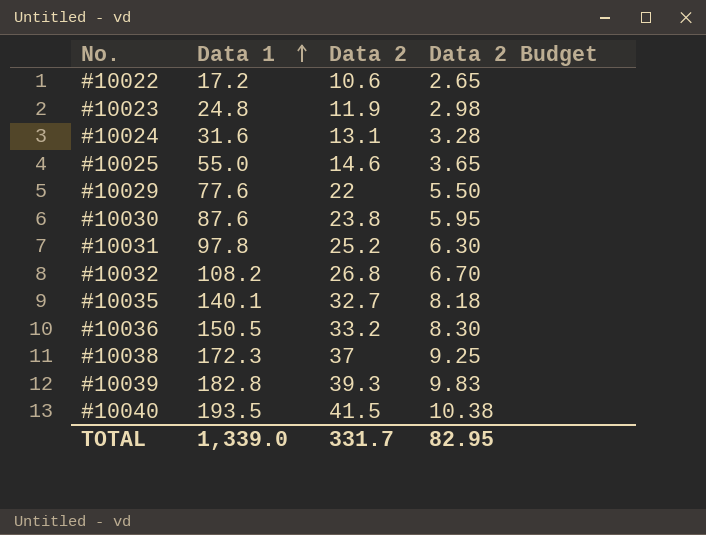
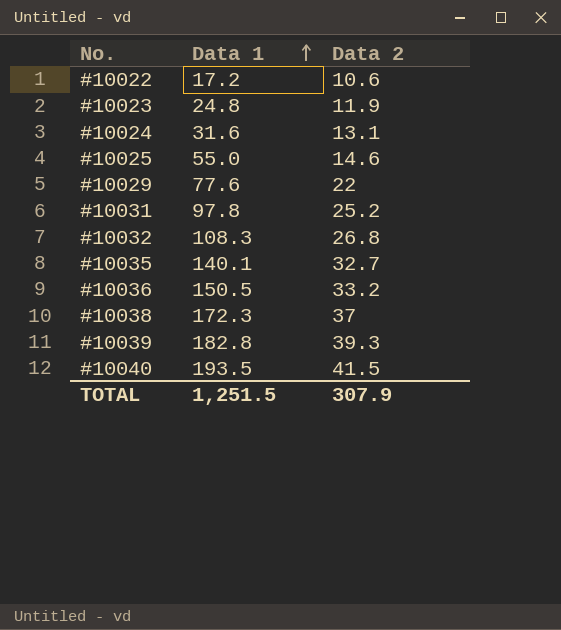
column Data 2 Budget | formula: [Data 2] * 0.25 -> none
row #10030: 87.6 | 23.8 | 5.95 -> none
#10032 | Data 1: 108.2 -> 108.3
TOTAL | Data 1: 1,339.0 -> 1,251.5
TOTAL | Data 2: 331.7 -> 307.9

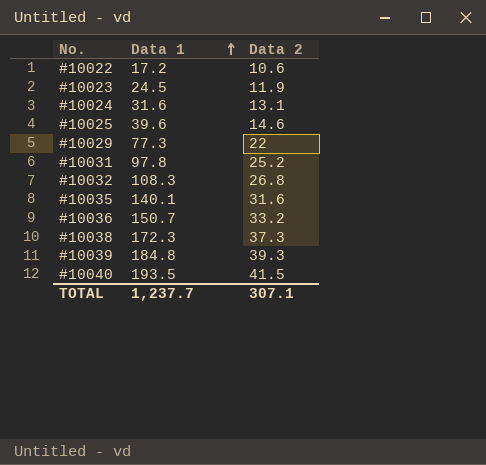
#10023 | Data 1: 24.8 -> 24.5
#10025 | Data 1: 55.0 -> 39.6
#10029 | Data 1: 77.6 -> 77.3
#10035 | Data 2: 32.7 -> 31.6
#10036 | Data 1: 150.5 -> 150.7
#10038 | Data 2: 37 -> 37.3
#10039 | Data 1: 182.8 -> 184.8
TOTAL | Data 1: 1,251.5 -> 1,237.7
TOTAL | Data 2: 307.9 -> 307.1

